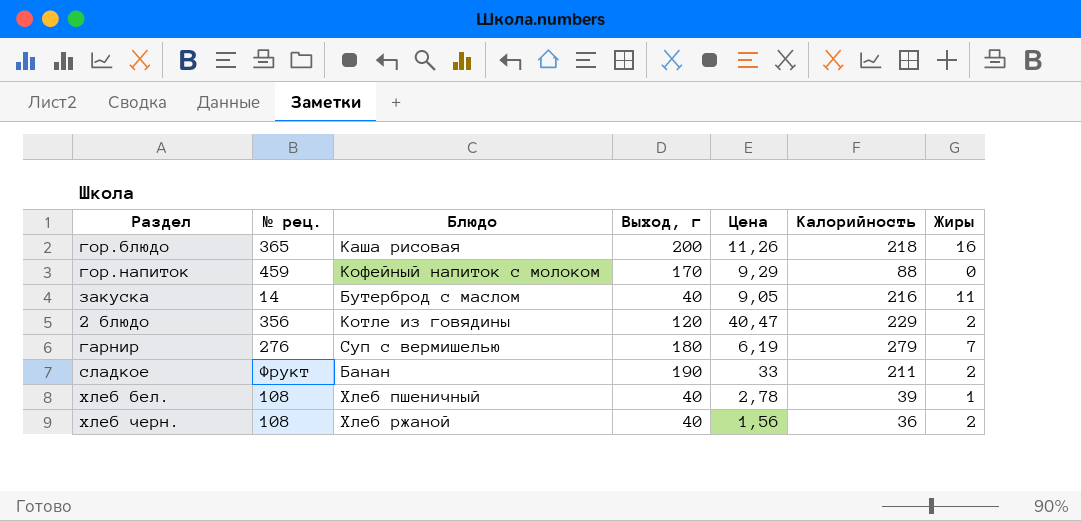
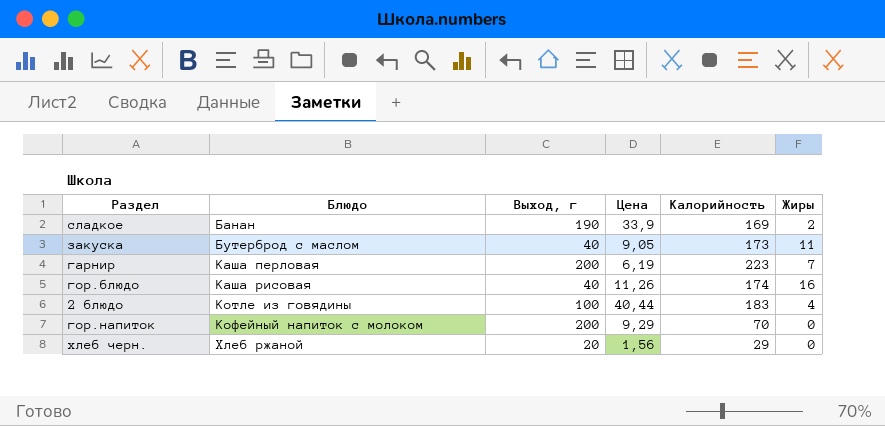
row order: none -> Блюдо ascending
column № рец. | position: 2 -> none
row хлеб бел.: 108 | Хлеб пшеничный | 40 | 2,78 | 39 | 1 -> none
сладкое | Цена: 33 -> 33,9
сладкое | Калорийность: 211 -> 169
закуска | Калорийность: 216 -> 173
гарнир | Блюдо: Суп с вермишелью -> Каша перловая
гарнир | Выход, г: 180 -> 200
гарнир | Калорийность: 279 -> 223
гор.блюдо | Выход, г: 200 -> 40
гор.блюдо | Калорийность: 218 -> 174
2 блюдо | Выход, г: 120 -> 100
2 блюдо | Цена: 40,47 -> 40,44
2 блюдо | Калорийность: 229 -> 183
2 блюдо | Жиры: 2 -> 4
гор.напиток | Выход, г: 170 -> 200
гор.напиток | Калорийность: 88 -> 70
хлеб черн. | Выход, г: 40 -> 20
хлеб черн. | Калорийность: 36 -> 29
хлеб черн. | Жиры: 2 -> 0

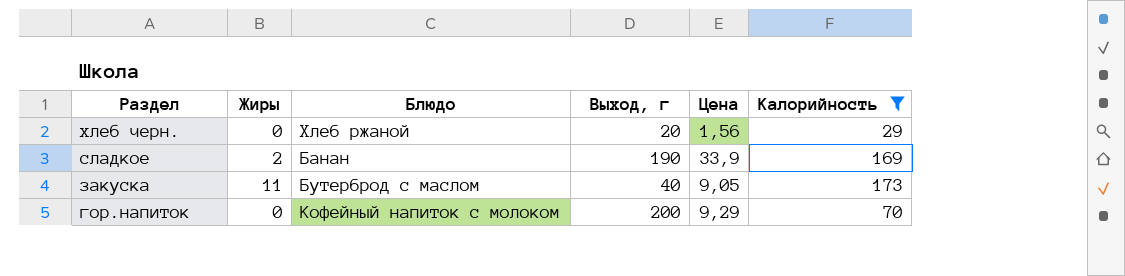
filter: none -> Калорийность <= 173
row order: Блюдо ascending -> Раздел descending
column Жиры | position: 6 -> 2

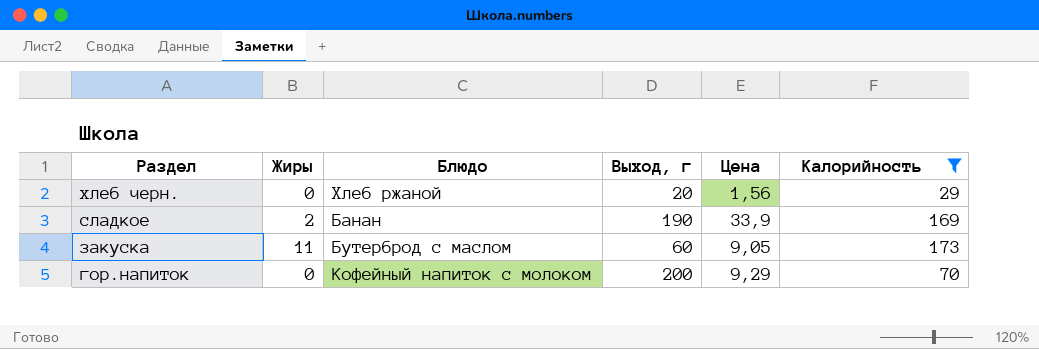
закуска | Выход, г: 40 -> 60

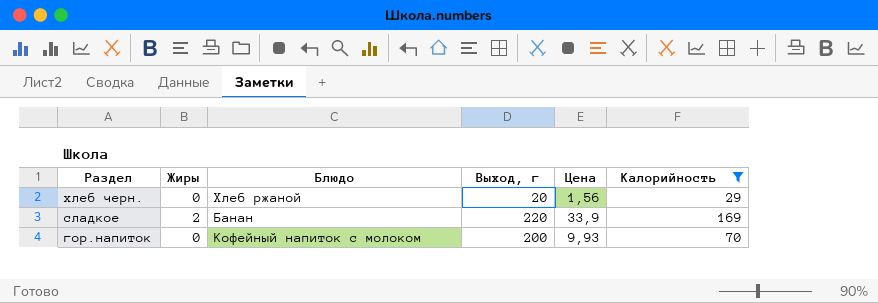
row закуска: 11 | Бутерброд с маслом | 60 | 9,05 | 173 -> none
сладкое | Выход, г: 190 -> 220
гор.напиток | Цена: 9,29 -> 9,93

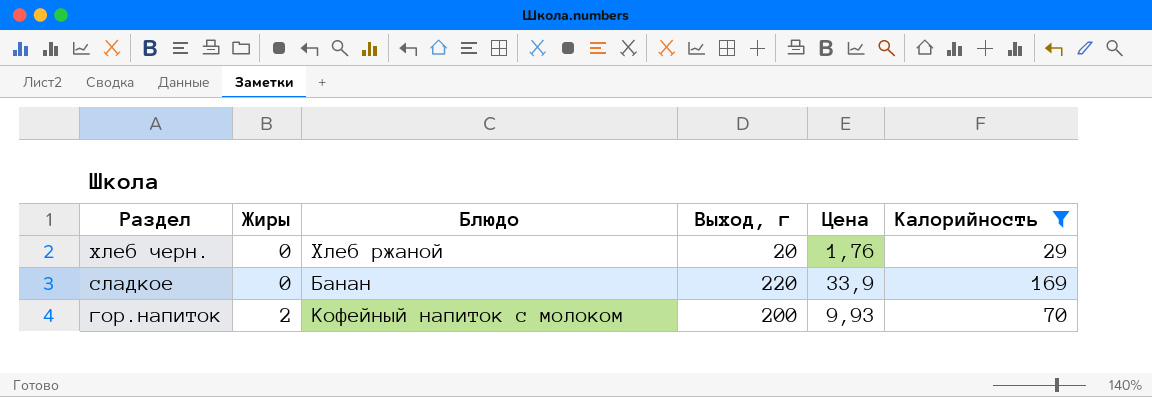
хлеб черн. | Цена: 1,56 -> 1,76
сладкое | Жиры: 2 -> 0
гор.напиток | Жиры: 0 -> 2

